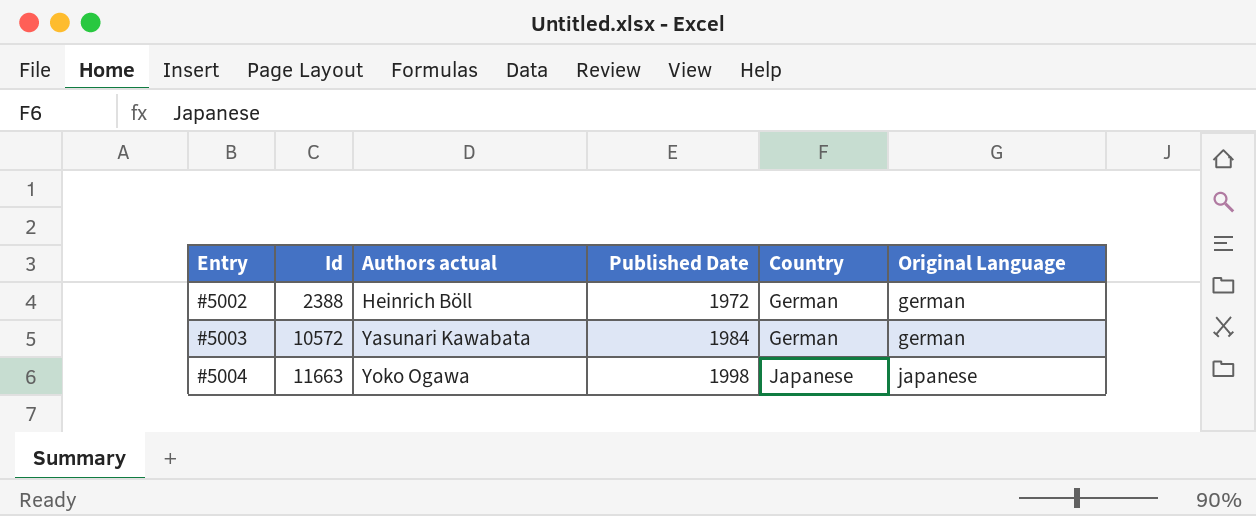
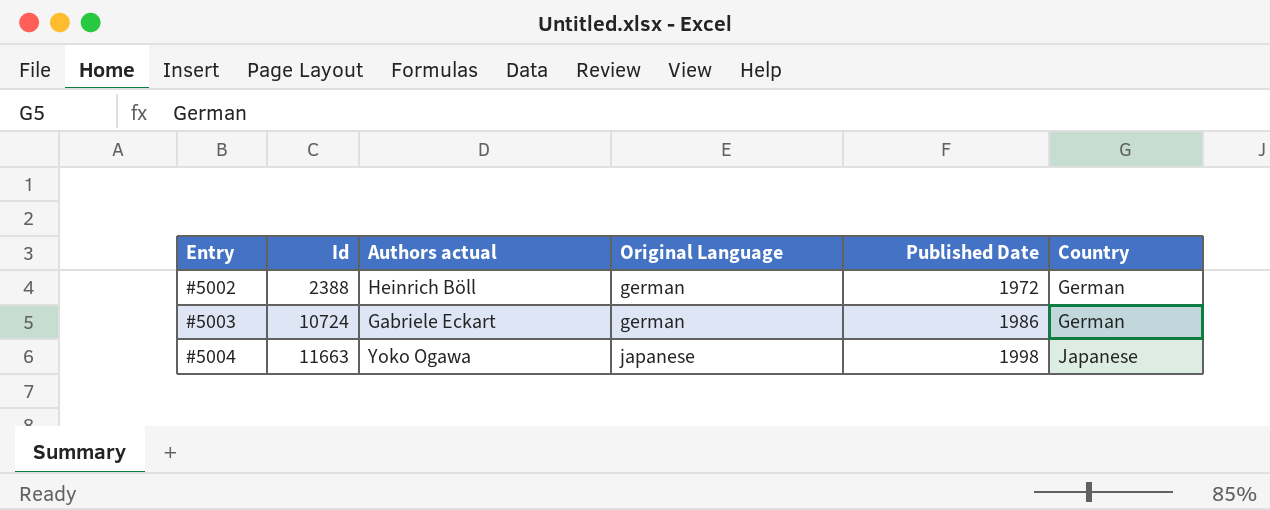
column Original Language | position: 6 -> 4
#5003 | Id: 10572 -> 10724
#5003 | Authors actual: Yasunari Kawabata -> Gabriele Eckart
#5003 | Published Date: 1984 -> 1986

